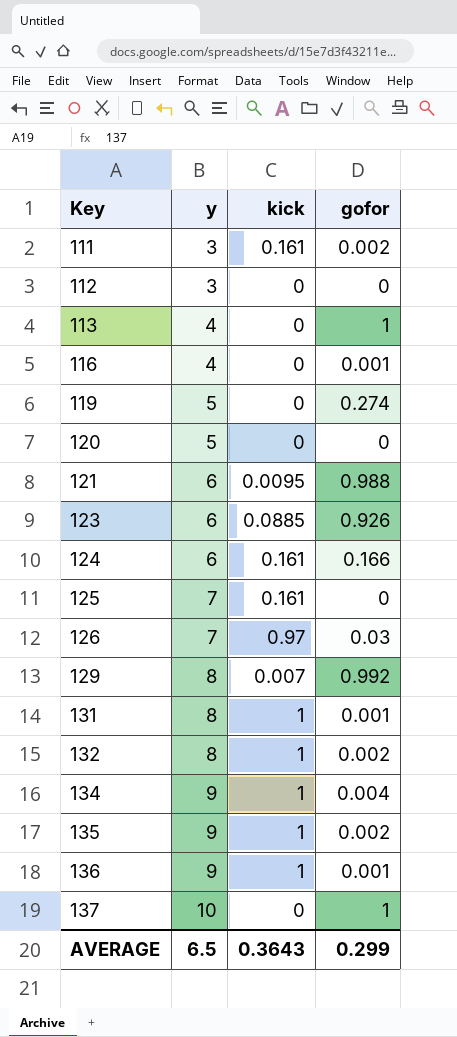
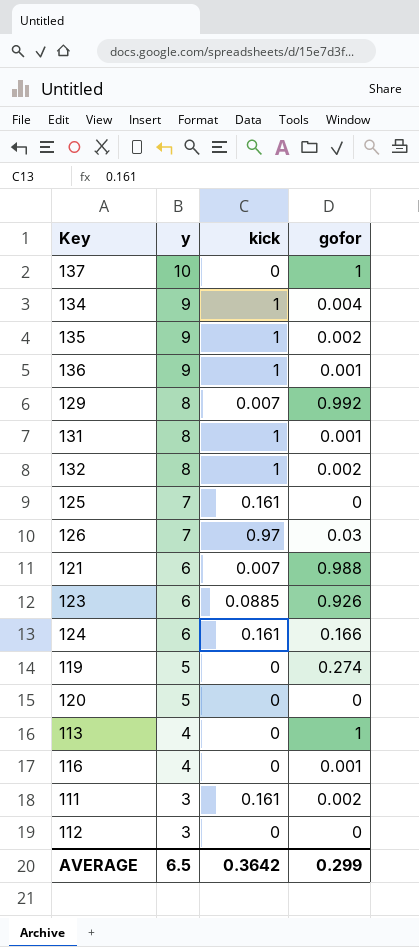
row order: Key ascending -> y descending
121 | kick: 0.0095 -> 0.007
AVERAGE | kick: 0.3643 -> 0.3642

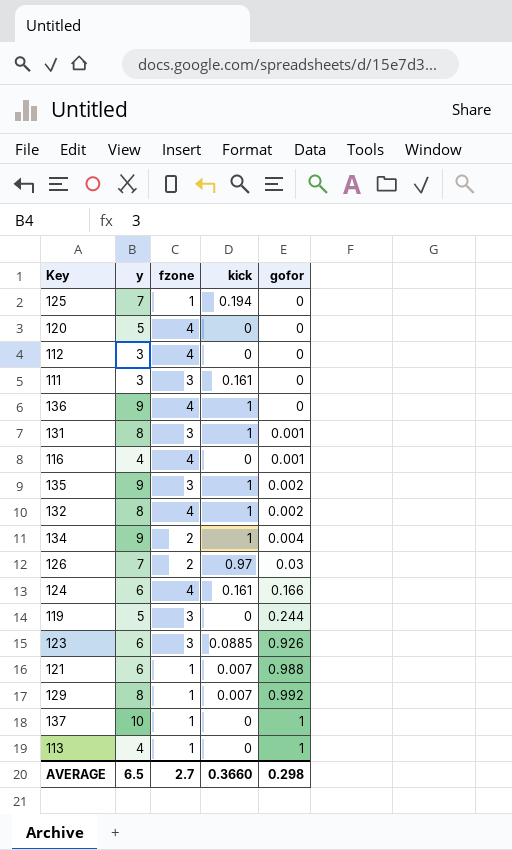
row order: y descending -> gofor ascending
column fzone | position: none -> 3
125 | kick: 0.161 -> 0.194
111 | gofor: 0.002 -> 0
136 | gofor: 0.001 -> 0
119 | gofor: 0.274 -> 0.244
AVERAGE | kick: 0.3642 -> 0.3660
AVERAGE | gofor: 0.299 -> 0.298

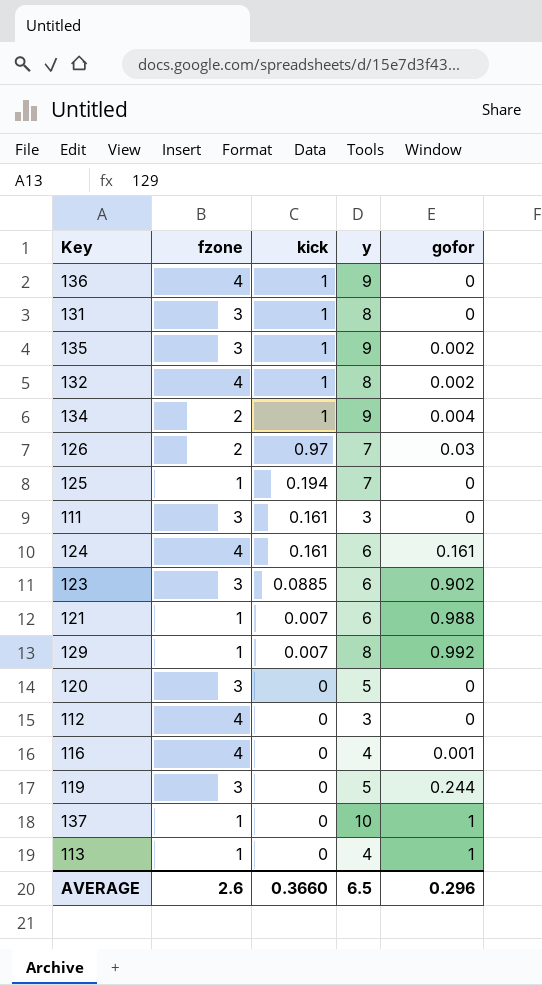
row order: gofor ascending -> kick descending
column y | position: 2 -> 4
131 | gofor: 0.001 -> 0
124 | gofor: 0.166 -> 0.161
123 | gofor: 0.926 -> 0.902
120 | fzone: 4 -> 3
AVERAGE | fzone: 2.7 -> 2.6
AVERAGE | gofor: 0.298 -> 0.296

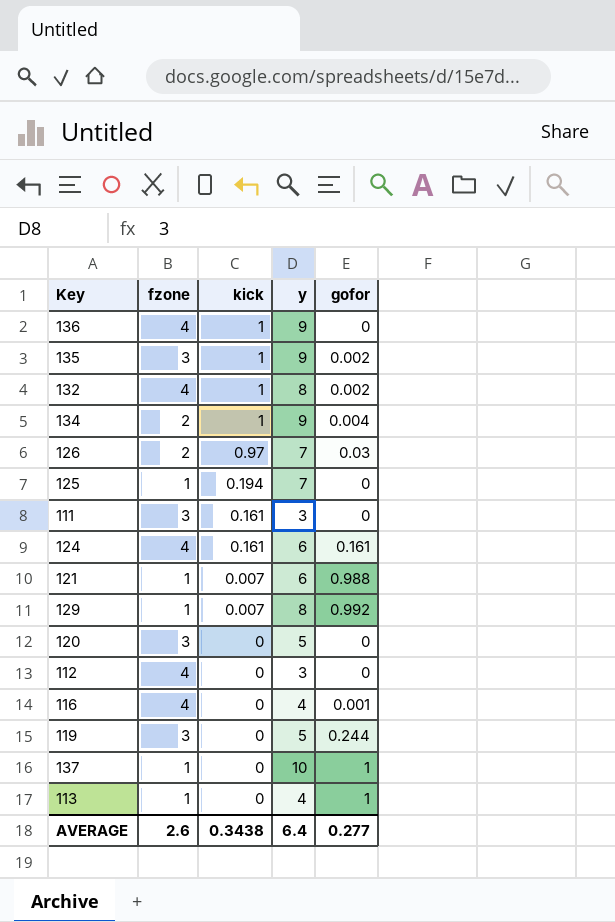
row 131: 3 | 1 | 8 | 0 -> none
row 123: 3 | 0.0885 | 6 | 0.902 -> none
AVERAGE | kick: 0.3660 -> 0.3438
AVERAGE | y: 6.5 -> 6.4
AVERAGE | gofor: 0.296 -> 0.277

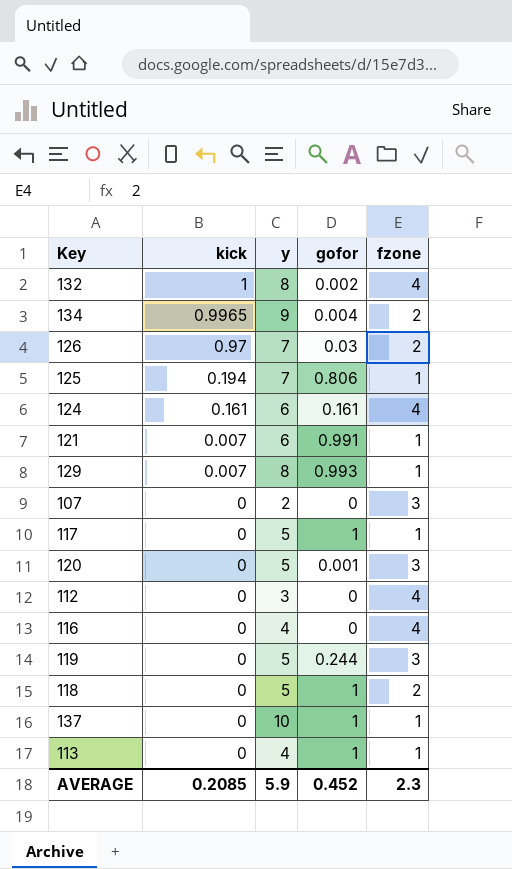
column fzone | position: 2 -> 5
row 136: 4 | 1 | 9 | 0 -> none
row 135: 3 | 1 | 9 | 0.002 -> none
row 111: 3 | 0.161 | 3 | 0 -> none
134 | kick: 1 -> 0.9965
125 | gofor: 0 -> 0.806
121 | gofor: 0.988 -> 0.991
129 | gofor: 0.992 -> 0.993
row 107: none -> 0 | 2 | 0 | 3
row 117: none -> 0 | 5 | 1 | 1
120 | gofor: 0 -> 0.001
116 | gofor: 0.001 -> 0
row 118: none -> 0 | 5 | 1 | 2
AVERAGE | kick: 0.3438 -> 0.2085
AVERAGE | y: 6.4 -> 5.9
AVERAGE | gofor: 0.277 -> 0.452
AVERAGE | fzone: 2.6 -> 2.3

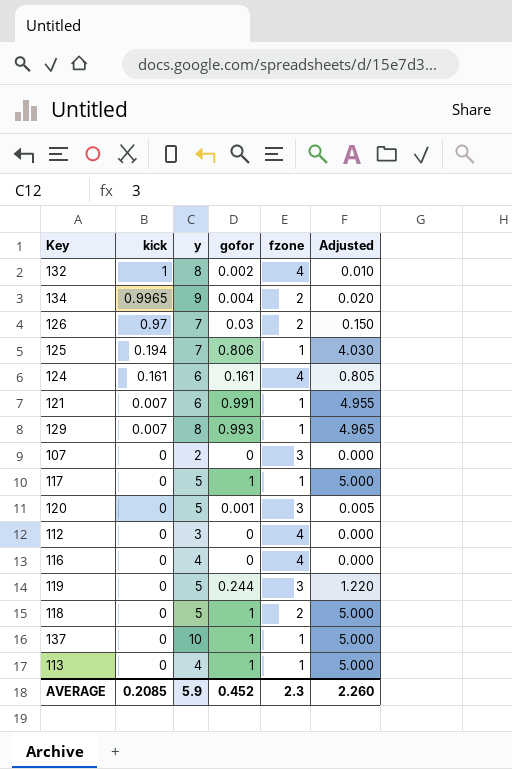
column Adjusted | formula: none -> [gofor] * 5

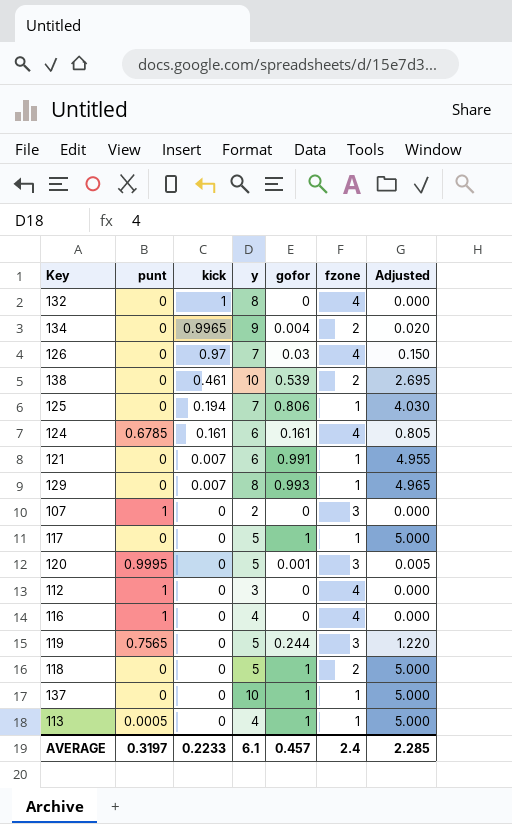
column punt | position: none -> 2
132 | gofor: 0.002 -> 0
132 | Adjusted: 0.010 -> 0.000
126 | fzone: 2 -> 4
row 138: none -> 0 | 0.461 | 10 | 0.539 | 2 | 2.695
AVERAGE | kick: 0.2085 -> 0.2233
AVERAGE | y: 5.9 -> 6.1
AVERAGE | gofor: 0.452 -> 0.457
AVERAGE | fzone: 2.3 -> 2.4
AVERAGE | Adjusted: 2.260 -> 2.285

